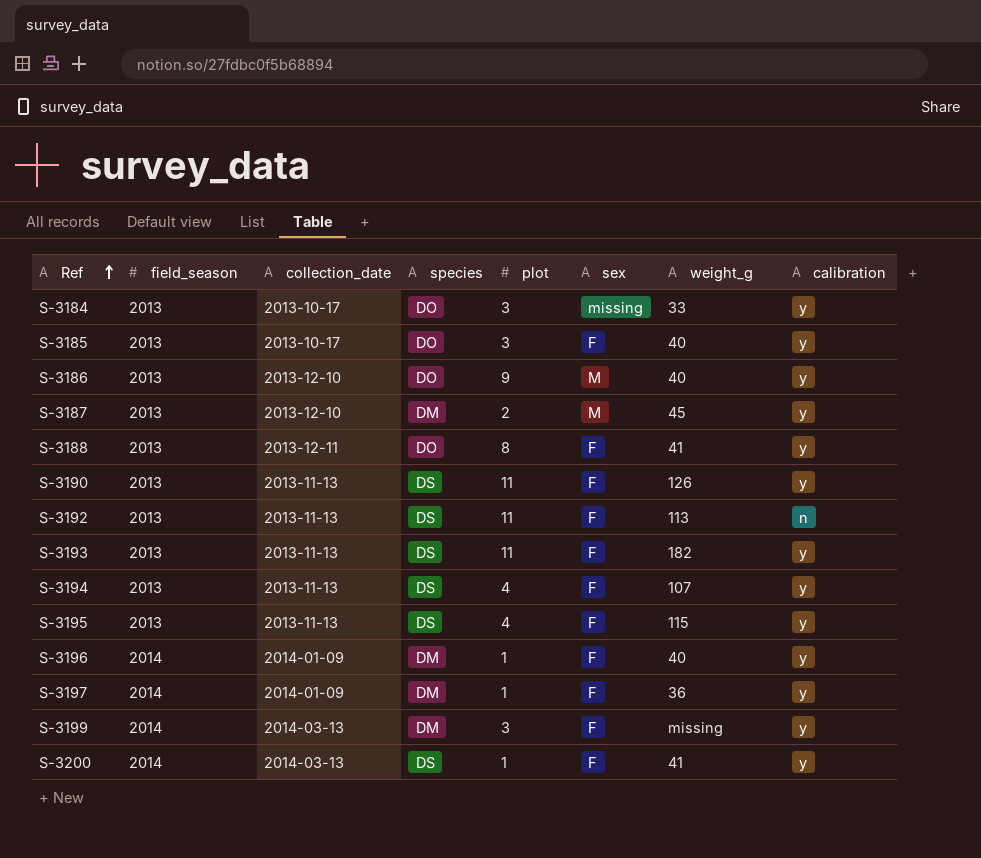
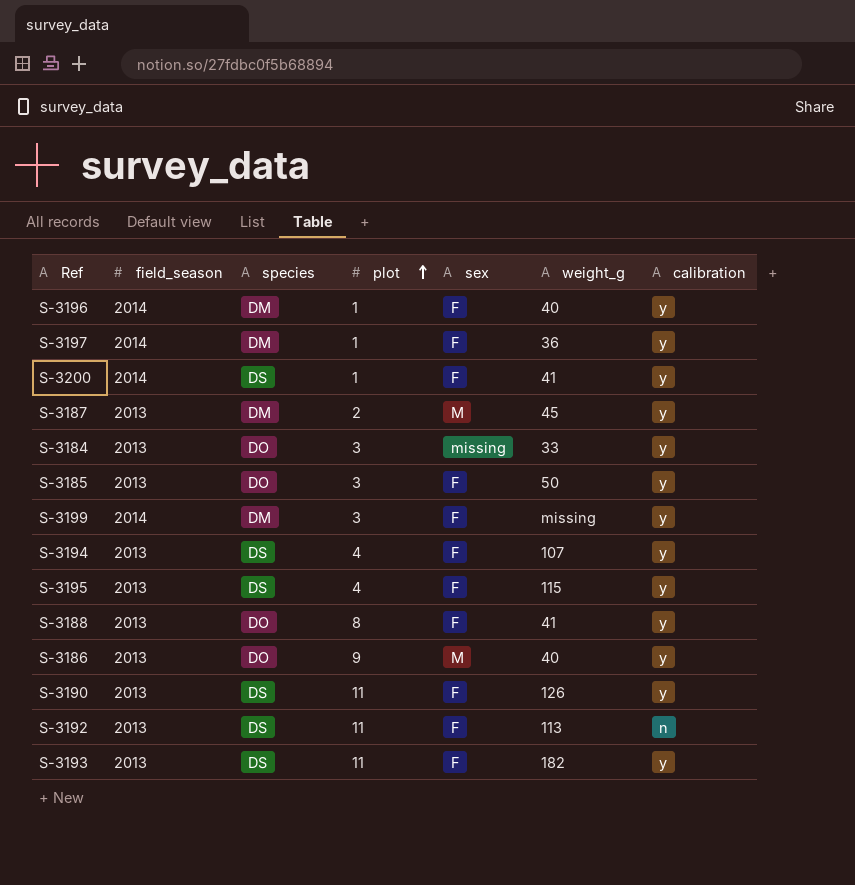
row order: Ref ascending -> plot ascending
column collection_date | position: 3 -> none
S-3185 | weight_g: 40 -> 50

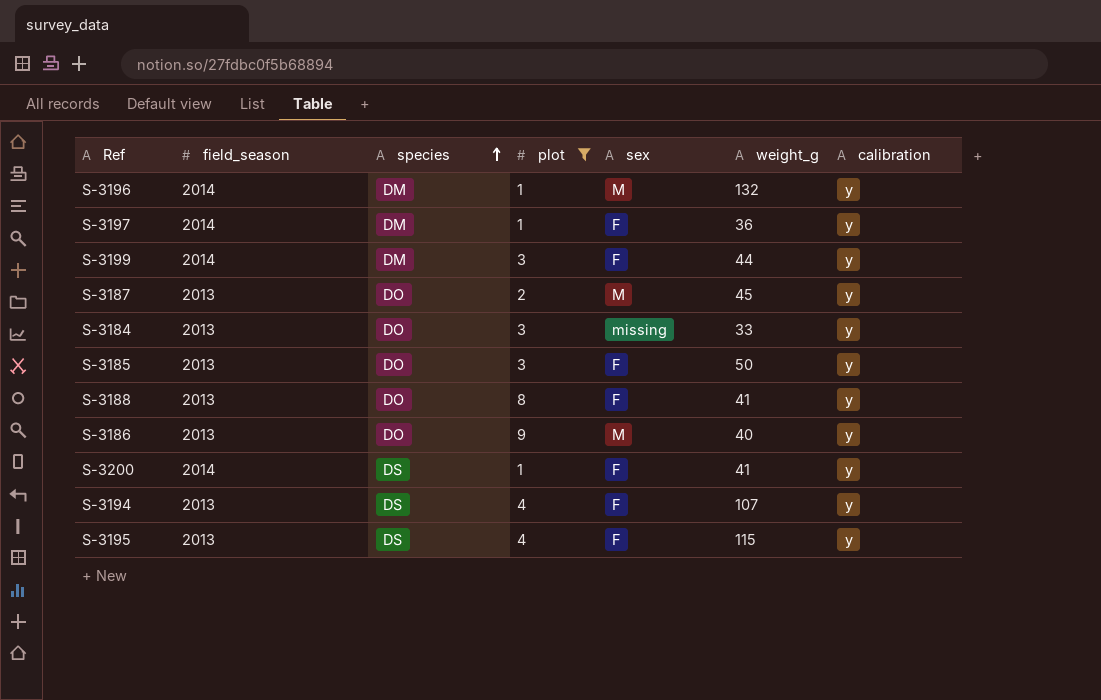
filter: none -> plot != 11
row order: plot ascending -> species ascending
S-3196 | sex: F -> M
S-3196 | weight_g: 40 -> 132
S-3199 | weight_g: missing -> 44
S-3187 | species: DM -> DO

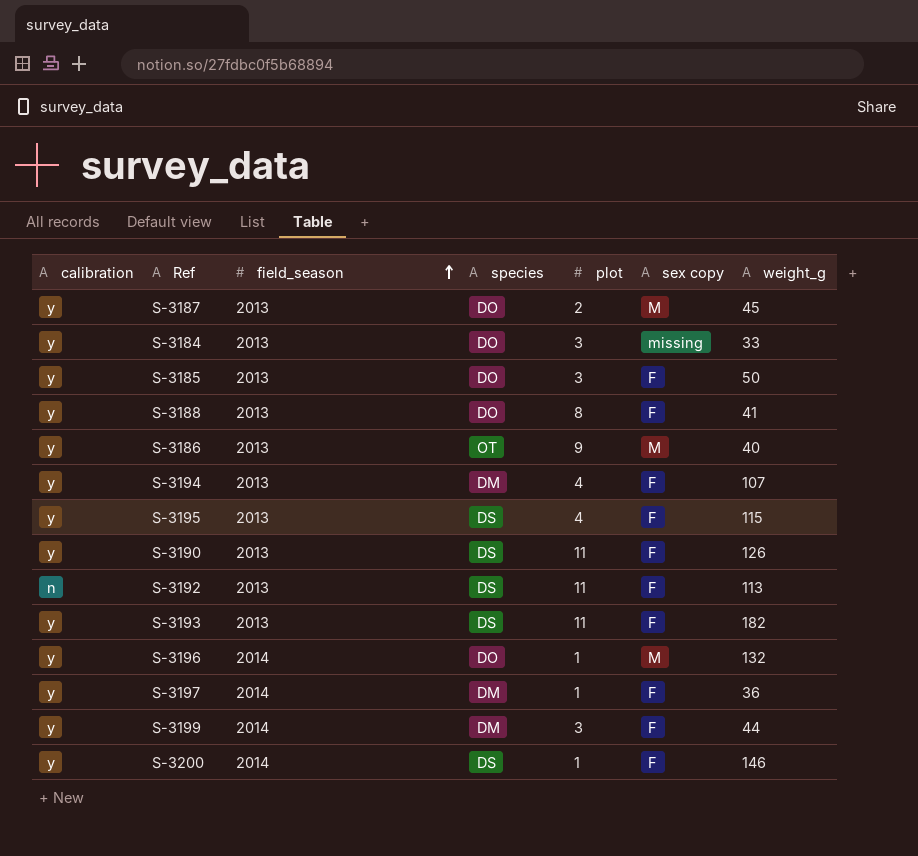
filter: plot != 11 -> none
row order: species ascending -> field_season ascending
column calibration | position: 7 -> 1
column name: sex -> sex copy
S-3186 | species: DO -> OT
S-3194 | species: DS -> DM
S-3196 | species: DM -> DO
S-3200 | weight_g: 41 -> 146

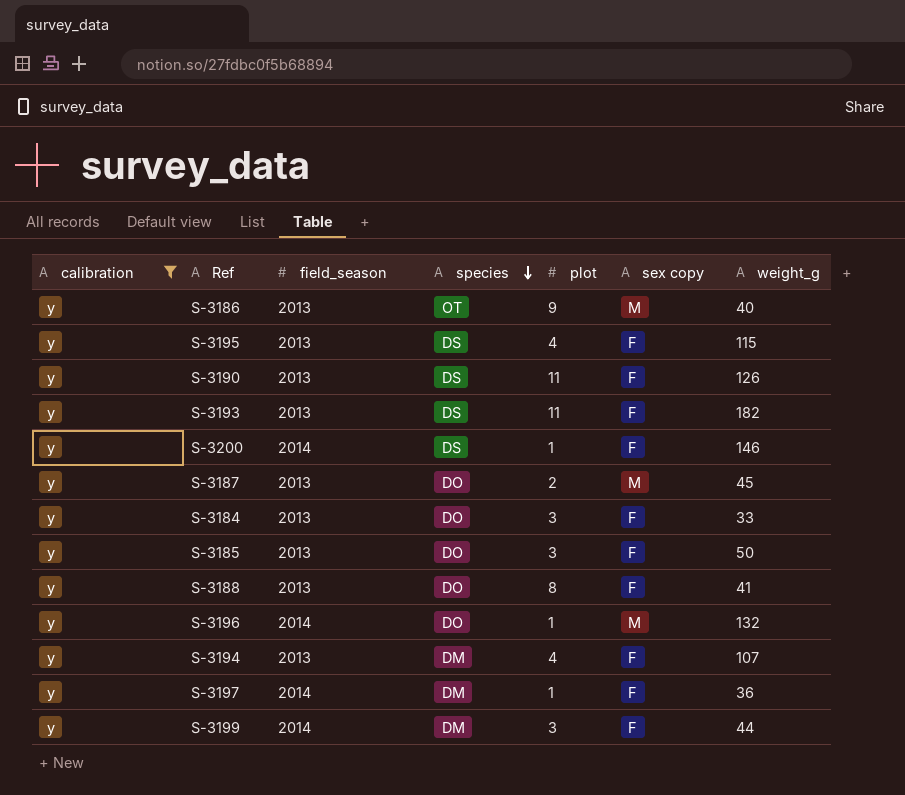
filter: none -> calibration = y
row order: field_season ascending -> species descending
S-3184 | sex copy: missing -> F

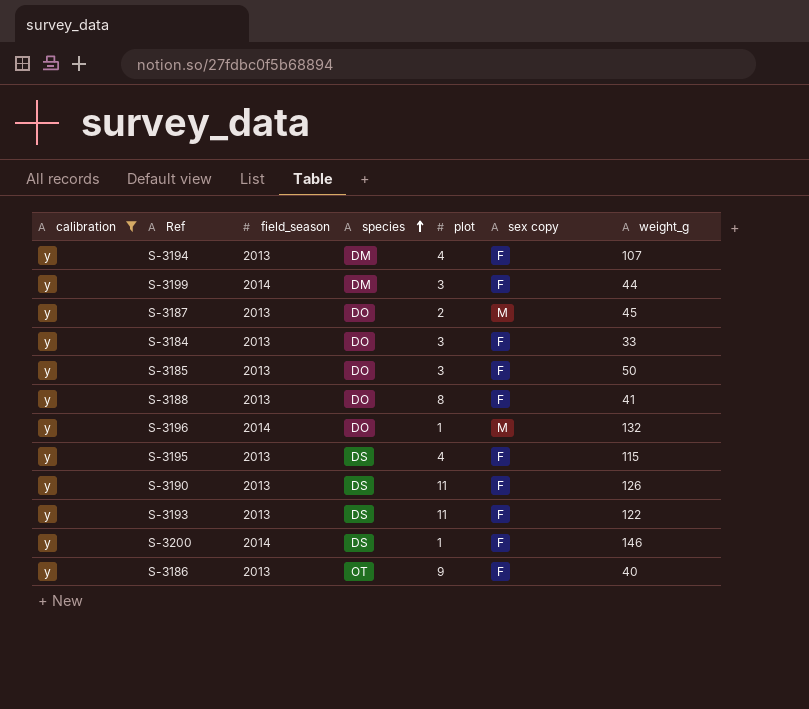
row order: species descending -> species ascending
row S-3197: y | 2014 | DM | 1 | F | 36 -> none
S-3193 | weight_g: 182 -> 122
S-3186 | sex copy: M -> F

